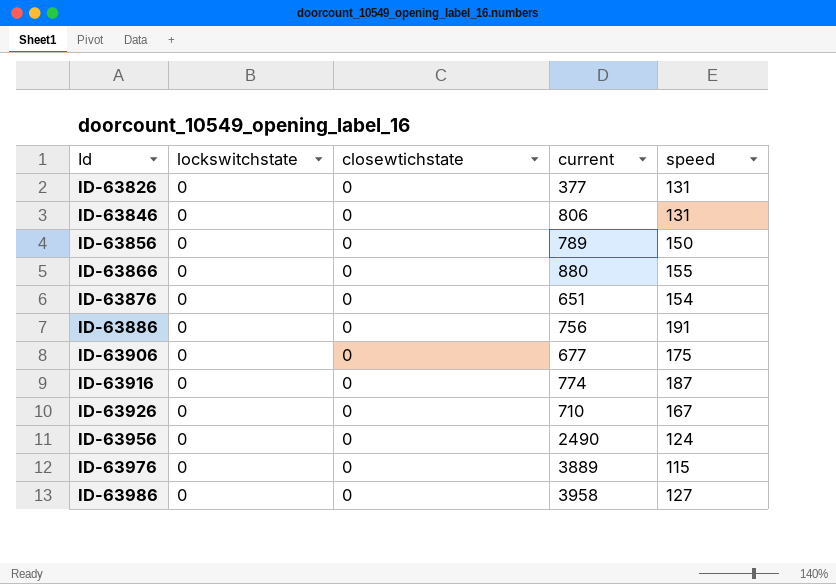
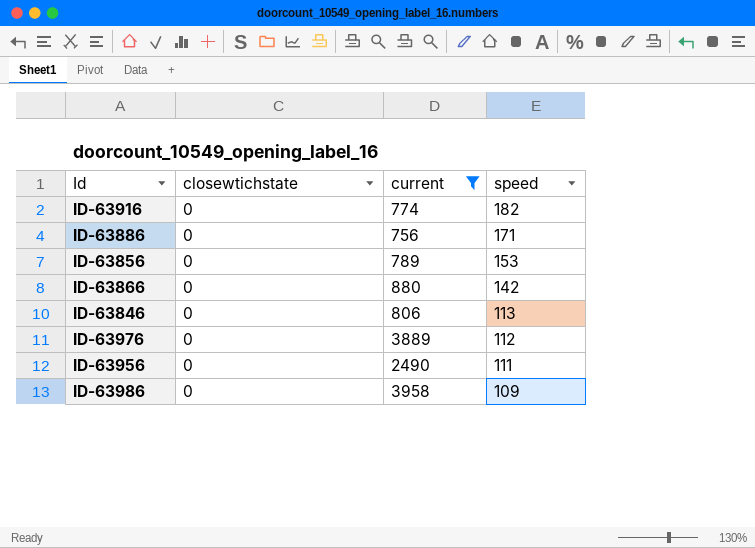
filter: none -> current >= 756
row order: Id ascending -> speed descending
column lockswitchstate | position: 2 -> none
ID-63916 | speed: 187 -> 182
ID-63886 | speed: 191 -> 171
ID-63856 | speed: 150 -> 153
ID-63866 | speed: 155 -> 142
ID-63846 | speed: 131 -> 113
ID-63976 | speed: 115 -> 112
ID-63956 | speed: 124 -> 111
ID-63986 | speed: 127 -> 109

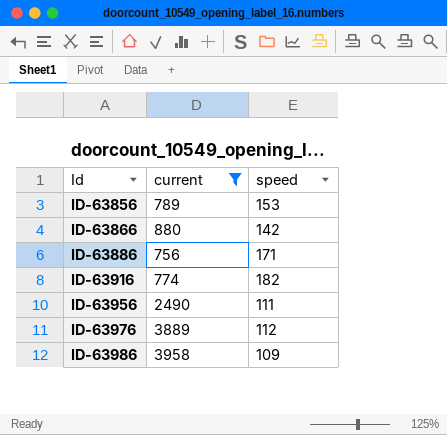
row order: speed descending -> Id ascending
column closewtichstate | position: 2 -> none
row ID-63846: 0 | 806 | 113 -> none

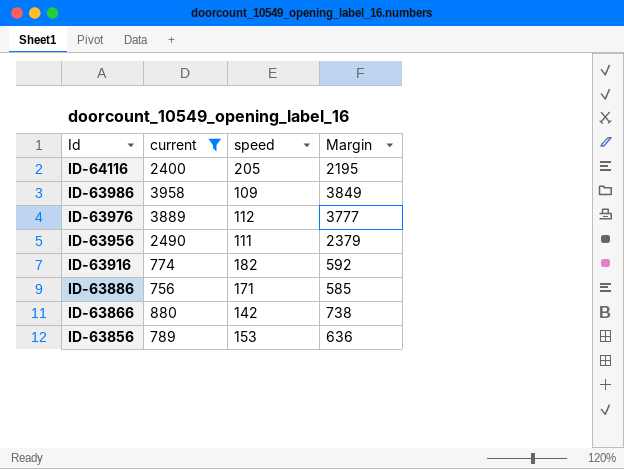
row order: Id ascending -> Id descending
column Margin | formula: none -> [current] - [speed]
row ID-64116: none -> 2400 | 205 | 2195

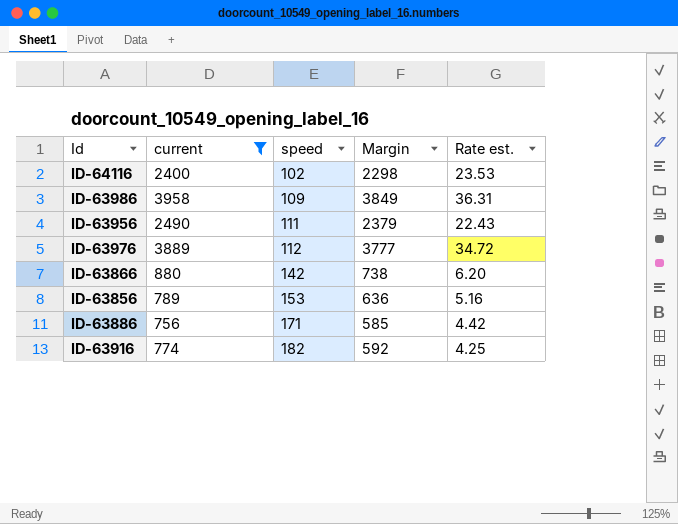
row order: Id descending -> speed ascending
column Rate est. | formula: none -> [current] / [speed]
ID-64116 | speed: 205 -> 102
ID-64116 | Margin: 2195 -> 2298

